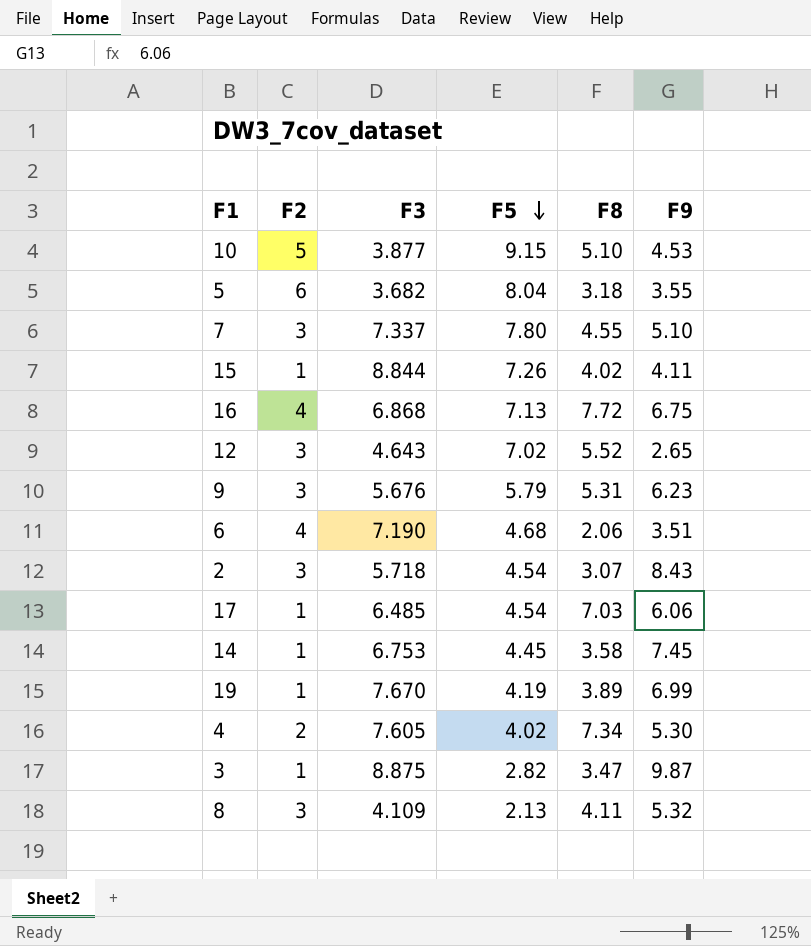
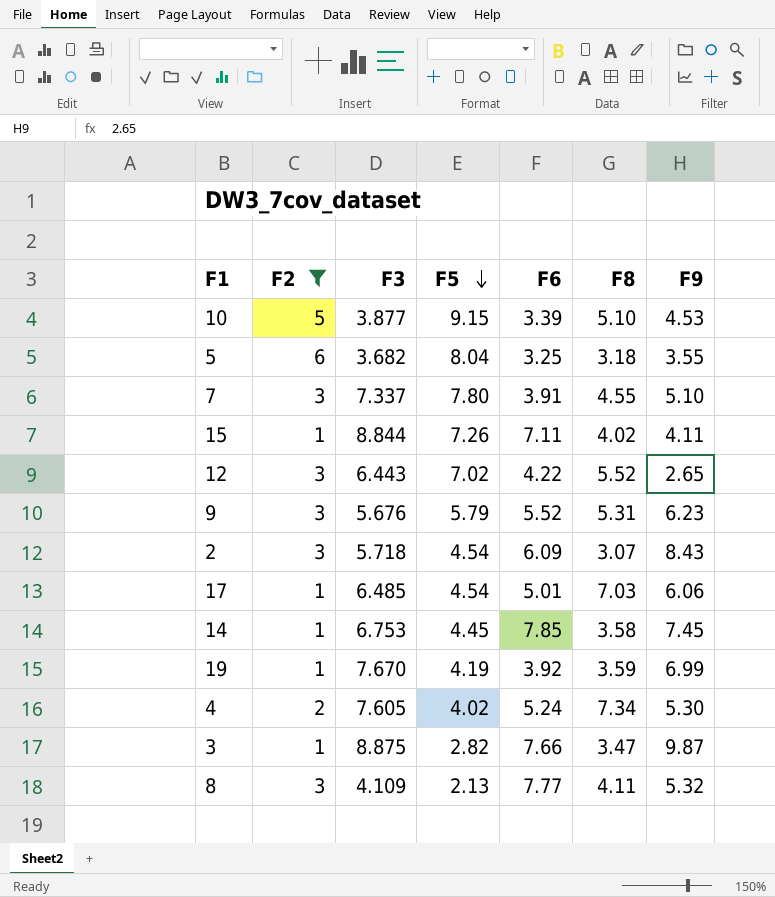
filter: none -> F2 != 4
column F6 | position: none -> 5
12 | F3: 4.643 -> 6.443
19 | F8: 3.89 -> 3.59

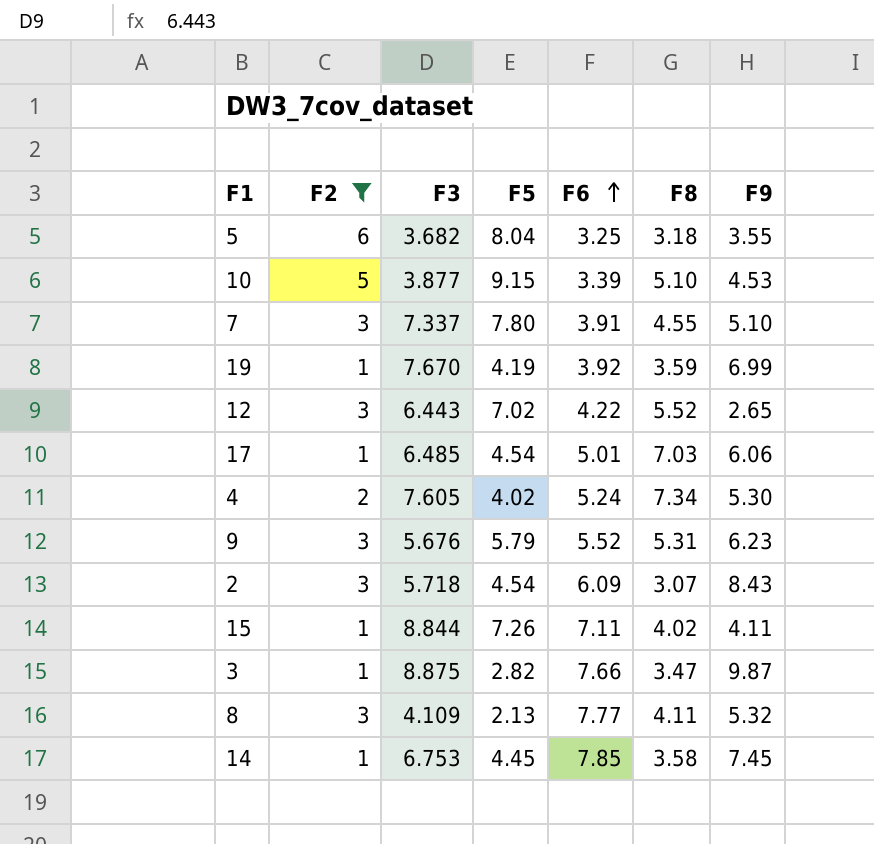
row order: F5 descending -> F6 ascending

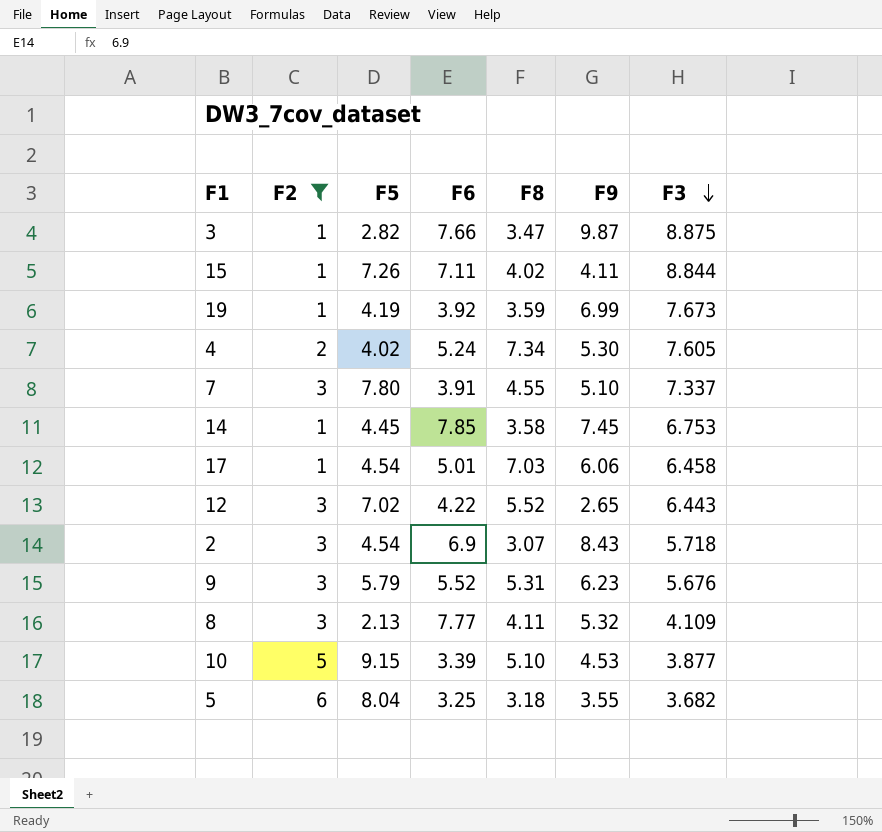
row order: F6 ascending -> F3 descending
column F3 | position: 3 -> 7
19 | F3: 7.670 -> 7.673
17 | F3: 6.485 -> 6.458
2 | F6: 6.09 -> 6.9

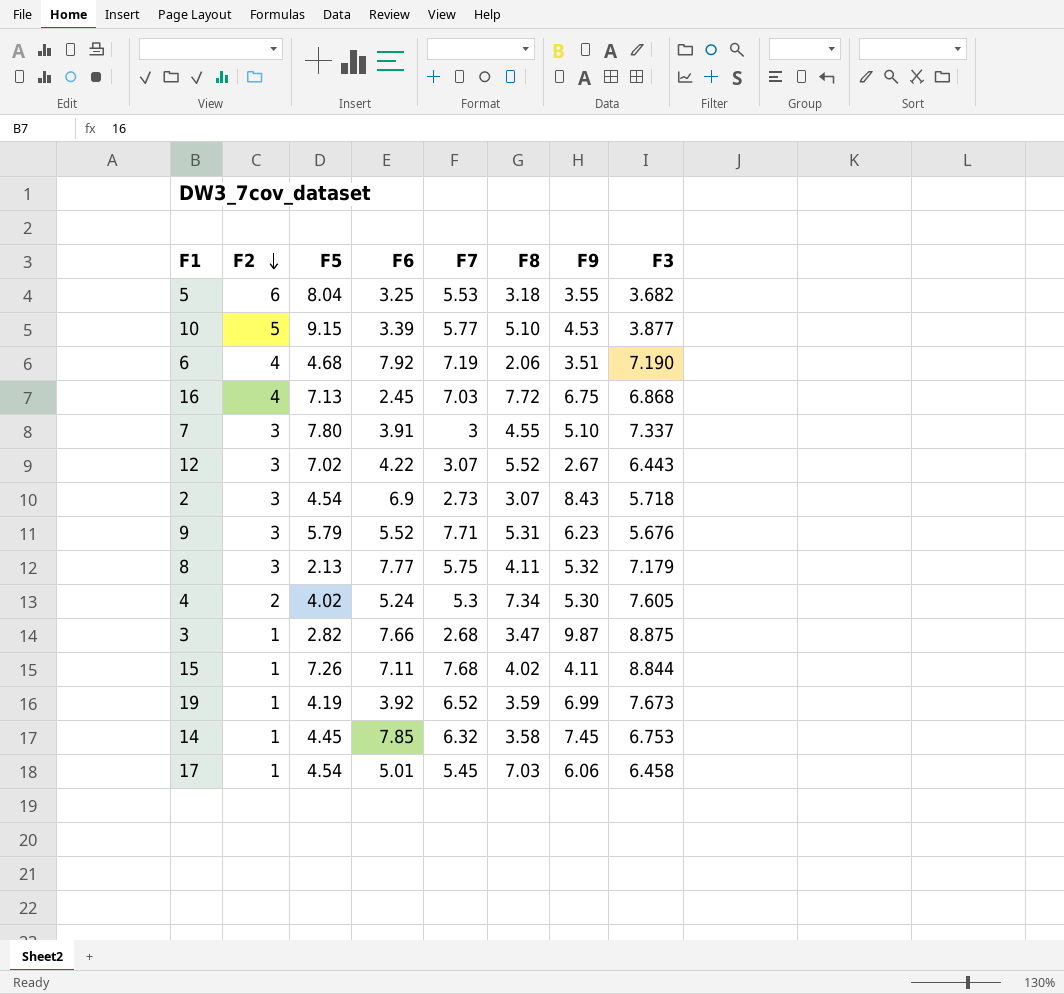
filter: F2 != 4 -> none
row order: F3 descending -> F2 descending
column F7 | position: none -> 5
12 | F9: 2.65 -> 2.67
8 | F3: 4.109 -> 7.179

